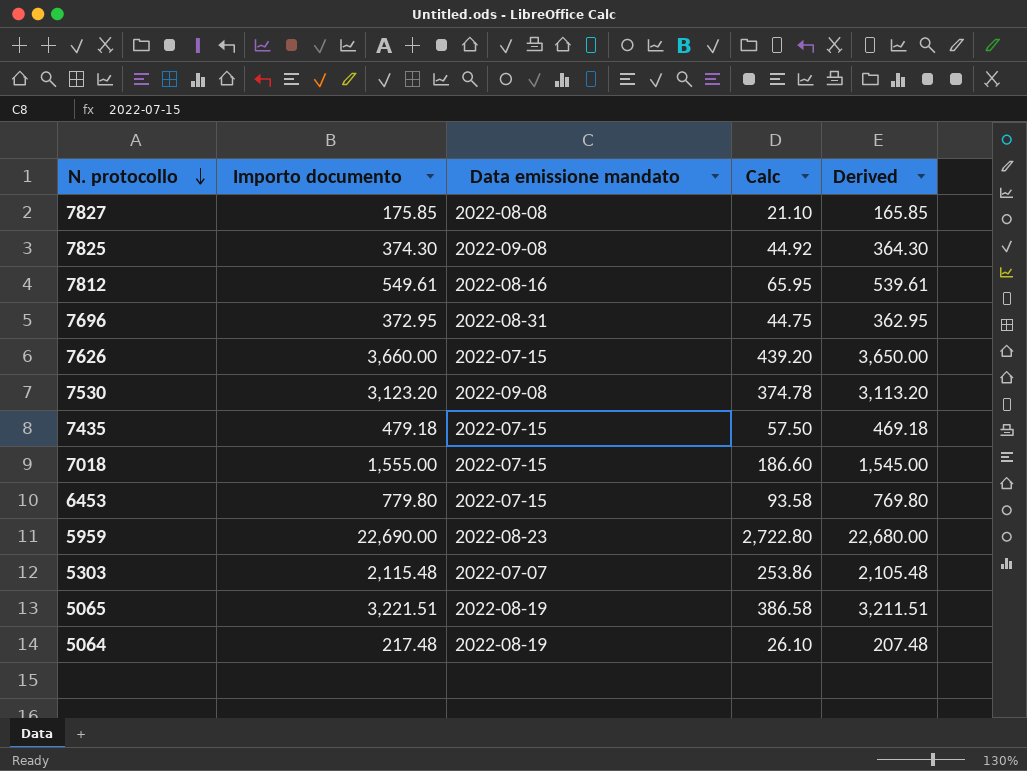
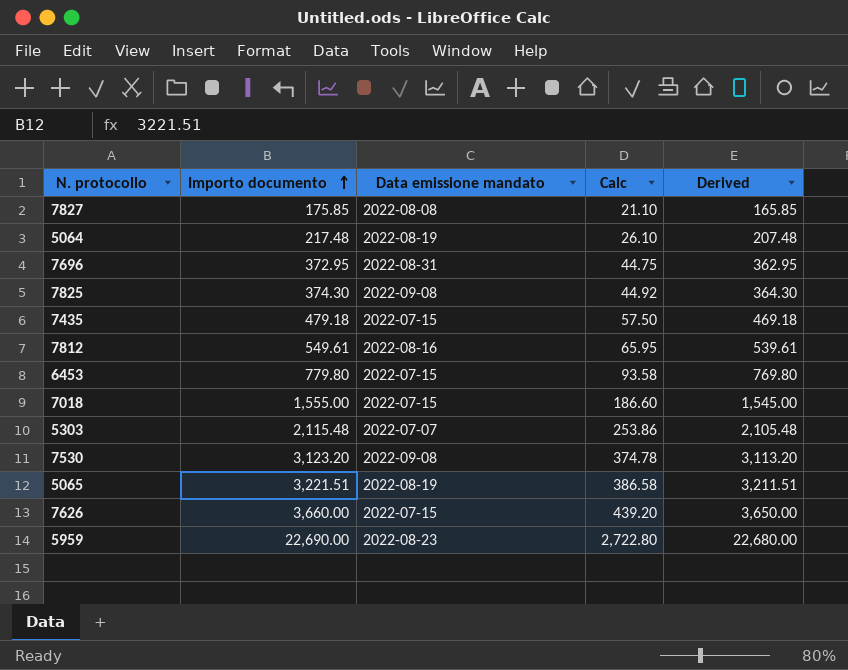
row order: N. protocollo descending -> Importo documento ascending

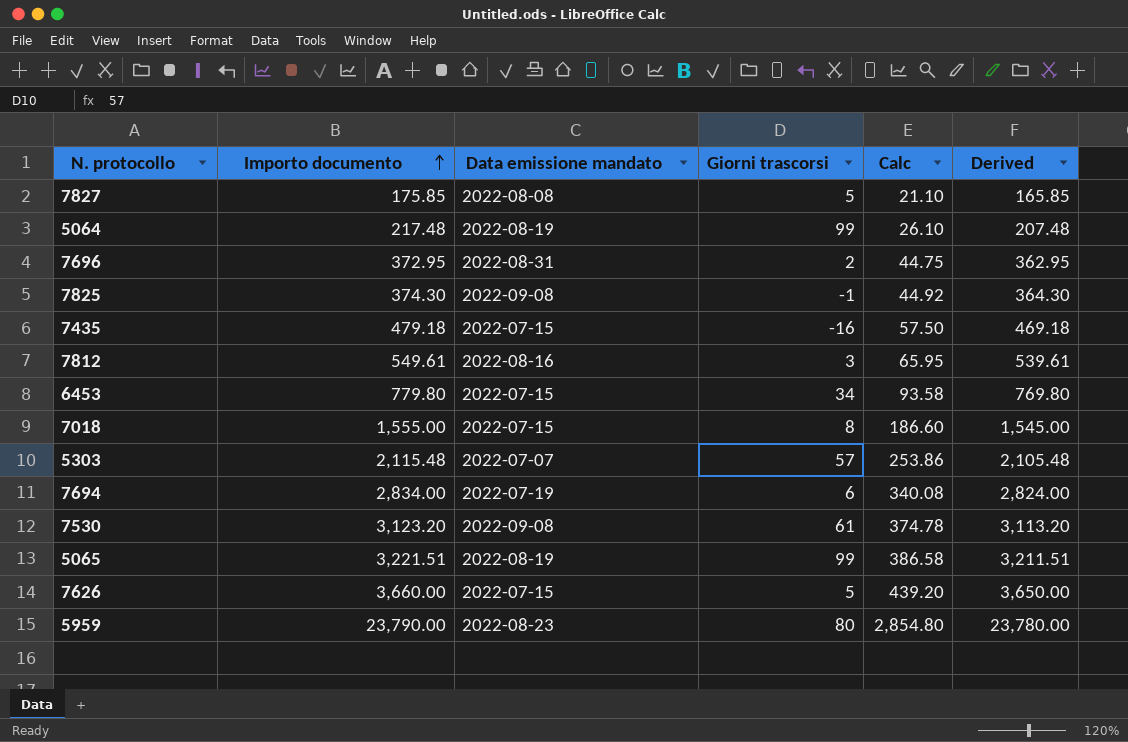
column Giorni trascorsi | position: none -> 4
row 7694: none -> 2,834.00 | 2022-07-19 | 6 | 340.08 | 2,824.00
5959 | Importo documento: 22,690.00 -> 23,790.00
5959 | Calc: 2,722.80 -> 2,854.80
5959 | Derived: 22,680.00 -> 23,780.00

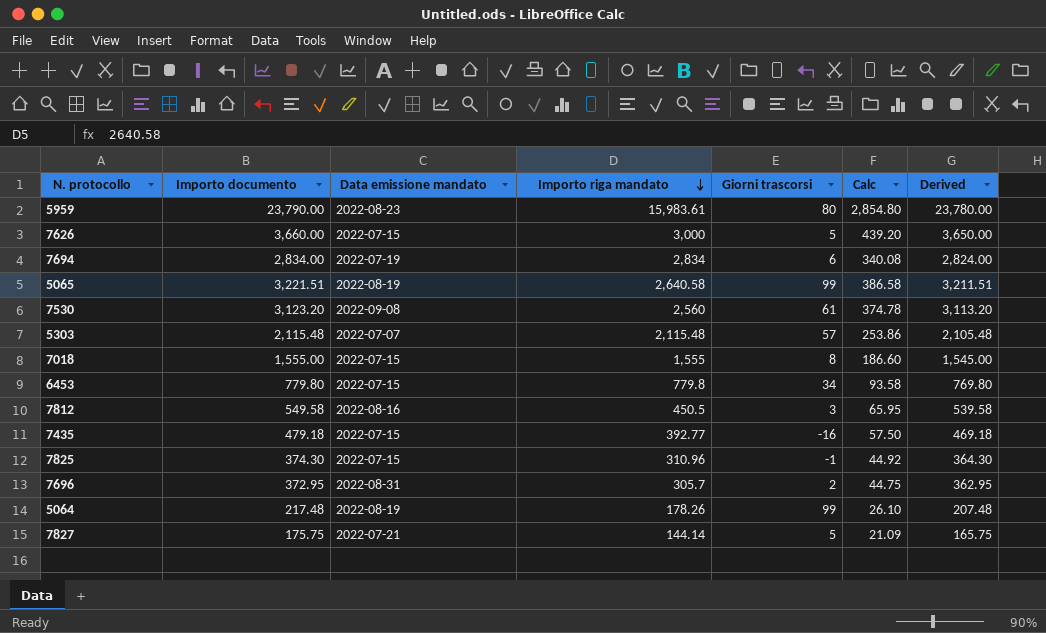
row order: Importo documento ascending -> Importo riga mandato descending
column Importo riga mandato | position: none -> 4
7812 | Importo documento: 549.61 -> 549.58
7812 | Derived: 539.61 -> 539.58
7825 | Data emissione mandato: 2022-09-08 -> 2022-07-15
7827 | Importo documento: 175.85 -> 175.75
7827 | Data emissione mandato: 2022-08-08 -> 2022-07-21
7827 | Calc: 21.10 -> 21.09
7827 | Derived: 165.85 -> 165.75

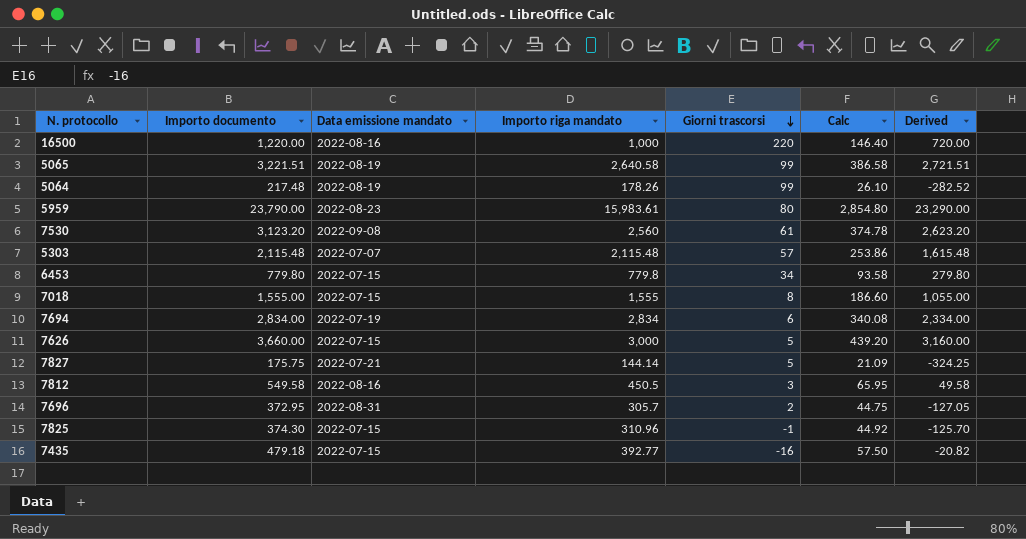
row order: Importo riga mandato descending -> Giorni trascorsi descending
column Derived | formula: [Importo documento] - 10 -> [Importo documento] - 500
row 16500: none -> 1,220.00 | 2022-08-16 | 1,000 | 220 | 146.40 | 720.00

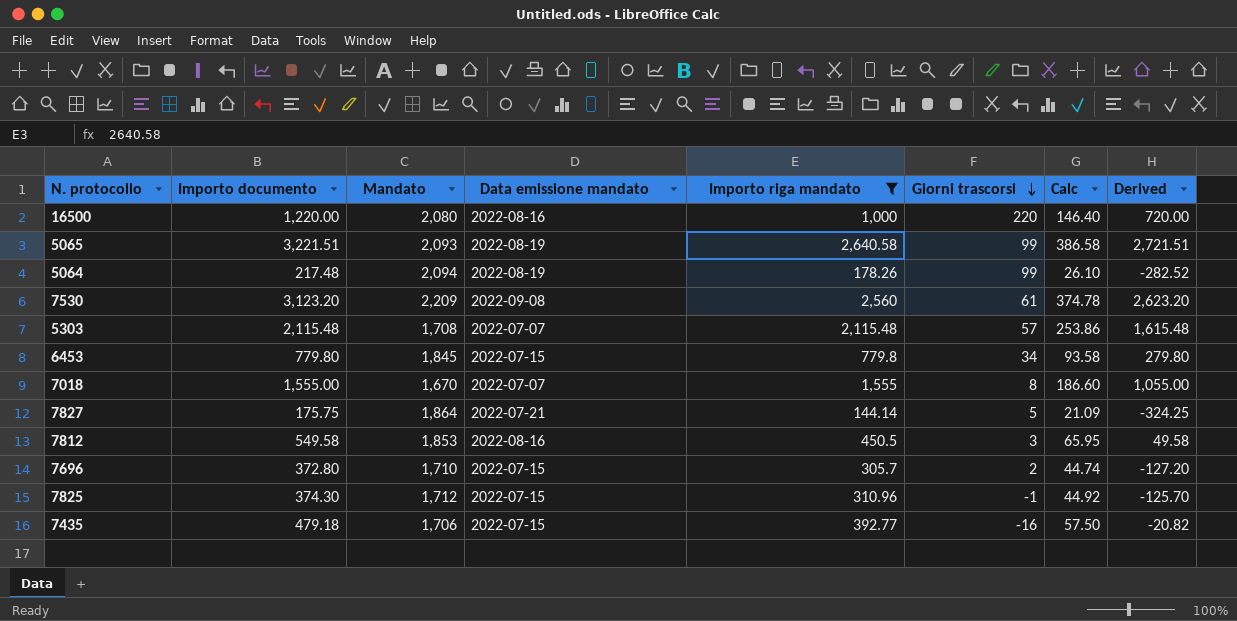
filter: none -> Importo riga mandato <= 2,640.58
column Mandato | position: none -> 3
7018 | Data emissione mandato: 2022-07-15 -> 2022-07-07
7696 | Importo documento: 372.95 -> 372.80
7696 | Data emissione mandato: 2022-08-31 -> 2022-07-15
7696 | Calc: 44.75 -> 44.74
7696 | Derived: -127.05 -> -127.20

